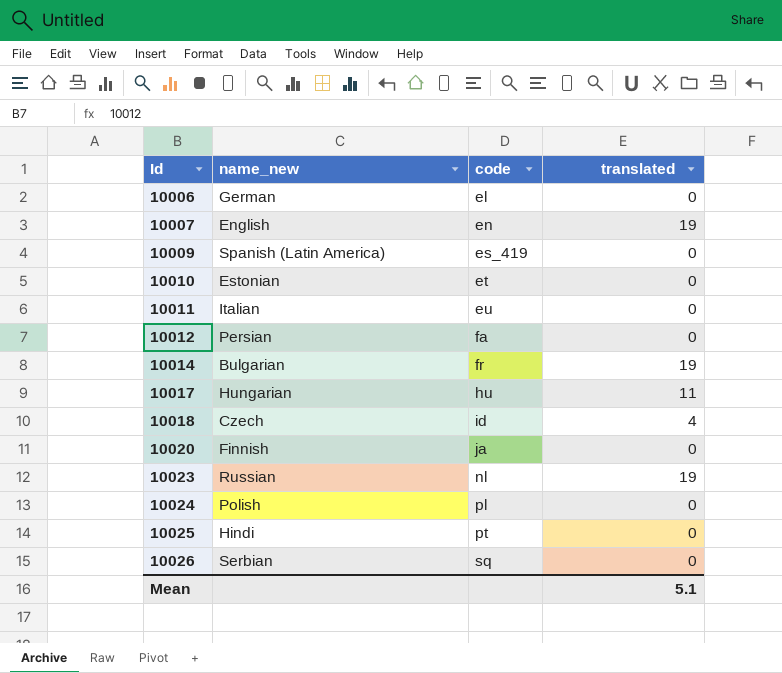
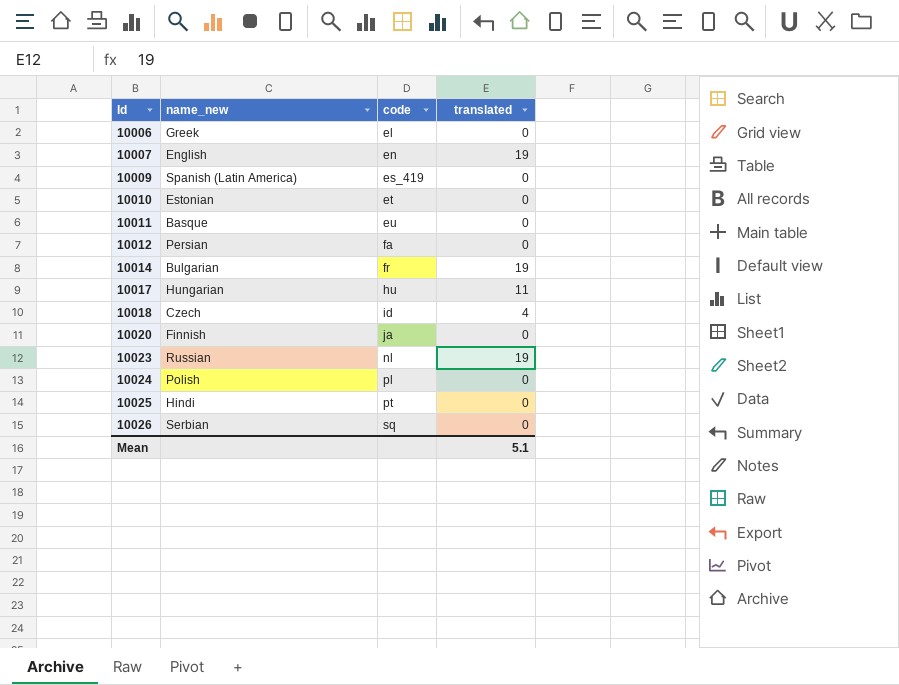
10006 | name_new: German -> Greek
10011 | name_new: Italian -> Basque

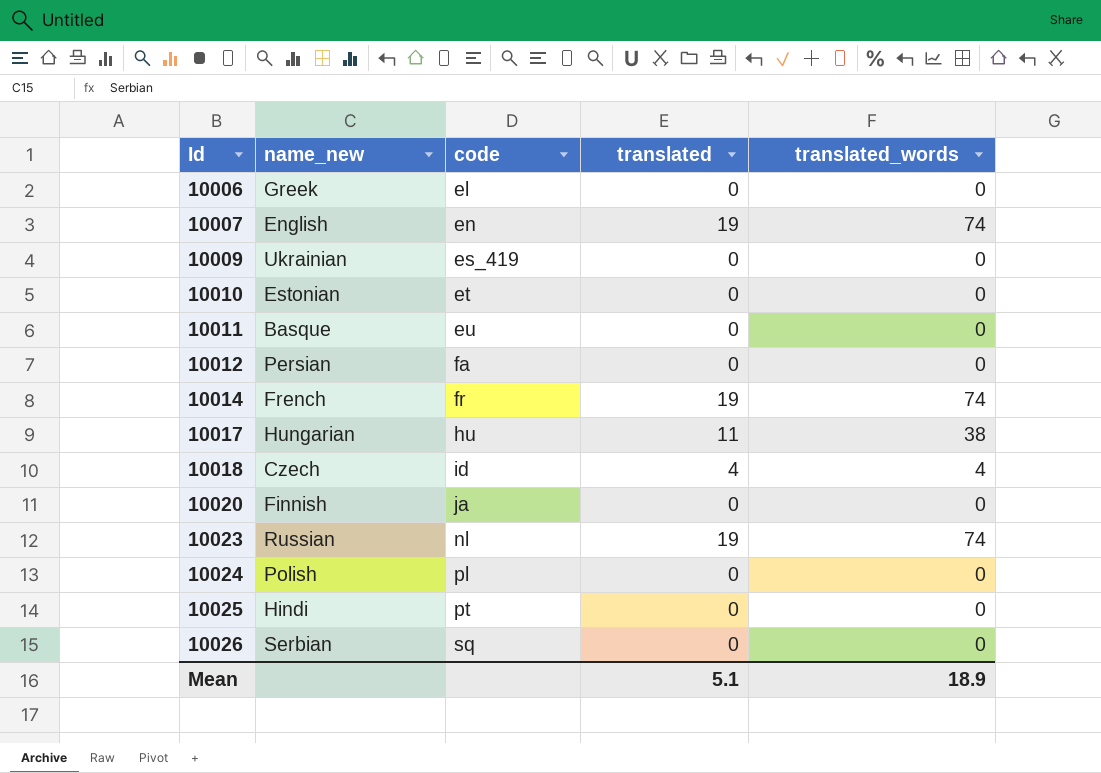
column translated_words | position: none -> 5
10009 | name_new: Spanish (Latin America) -> Ukrainian
10014 | name_new: Bulgarian -> French

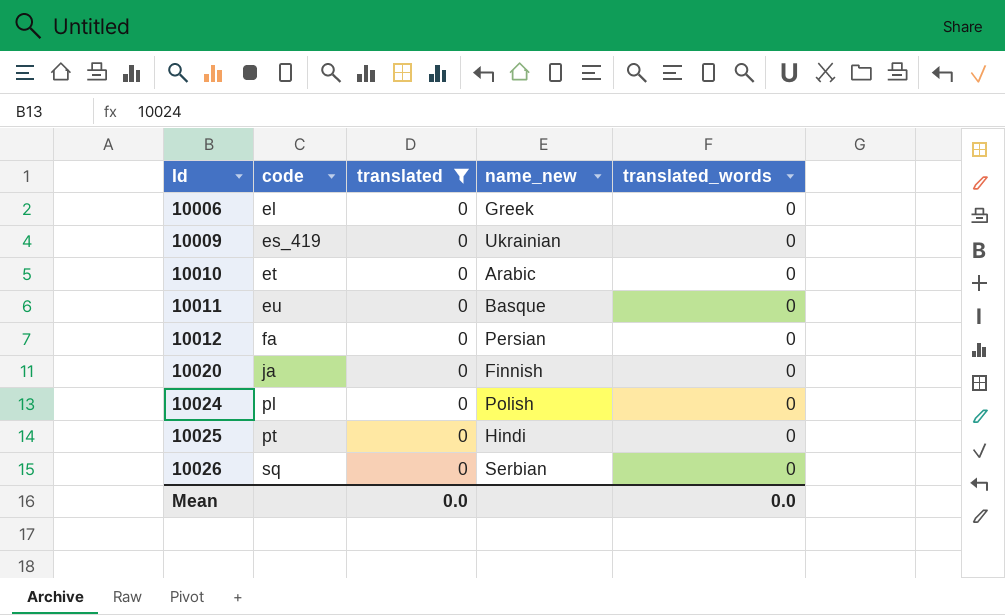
filter: none -> translated = 0
column name_new | position: 2 -> 4
10010 | name_new: Estonian -> Arabic
Mean | translated: 5.1 -> 0.0
Mean | translated_words: 18.9 -> 0.0

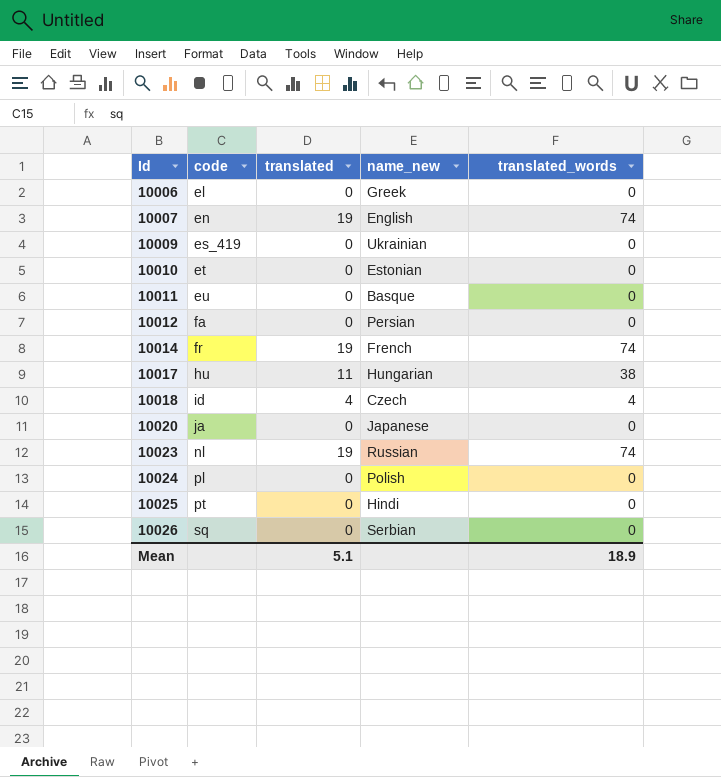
filter: translated = 0 -> none
10010 | name_new: Arabic -> Estonian
10020 | name_new: Finnish -> Japanese
Mean | translated: 0.0 -> 5.1
Mean | translated_words: 0.0 -> 18.9

